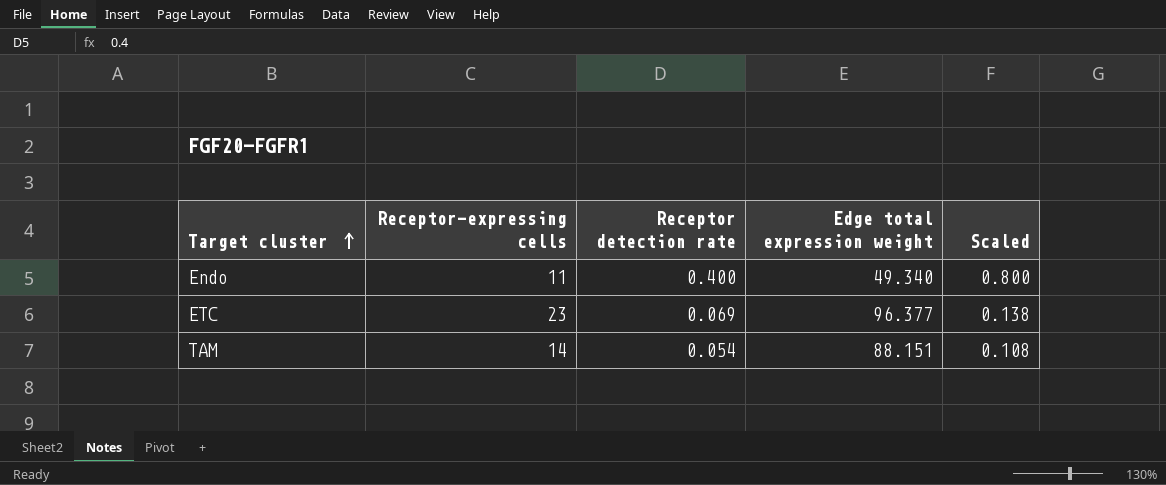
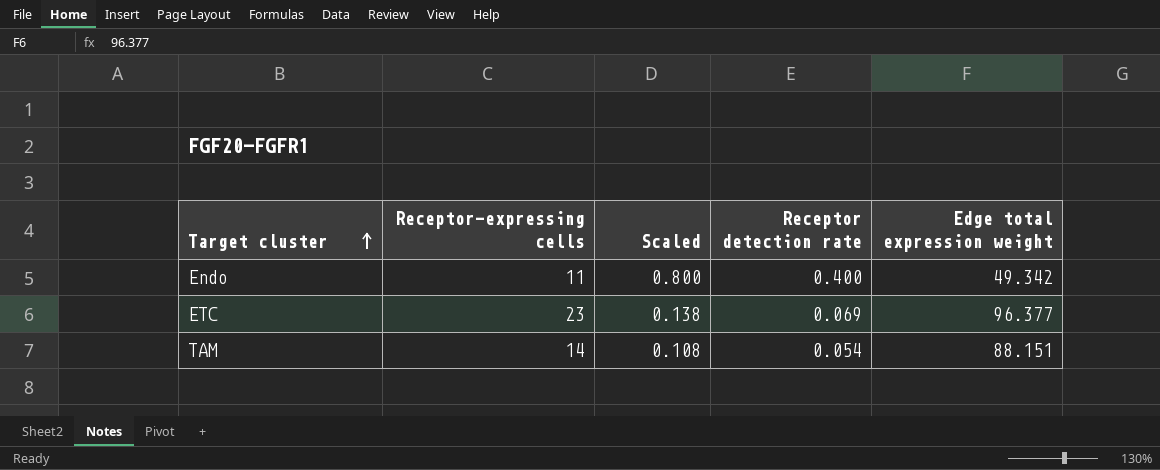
column Scaled | position: 5 -> 3
Endo | Edge total expression weight: 49.340 -> 49.342

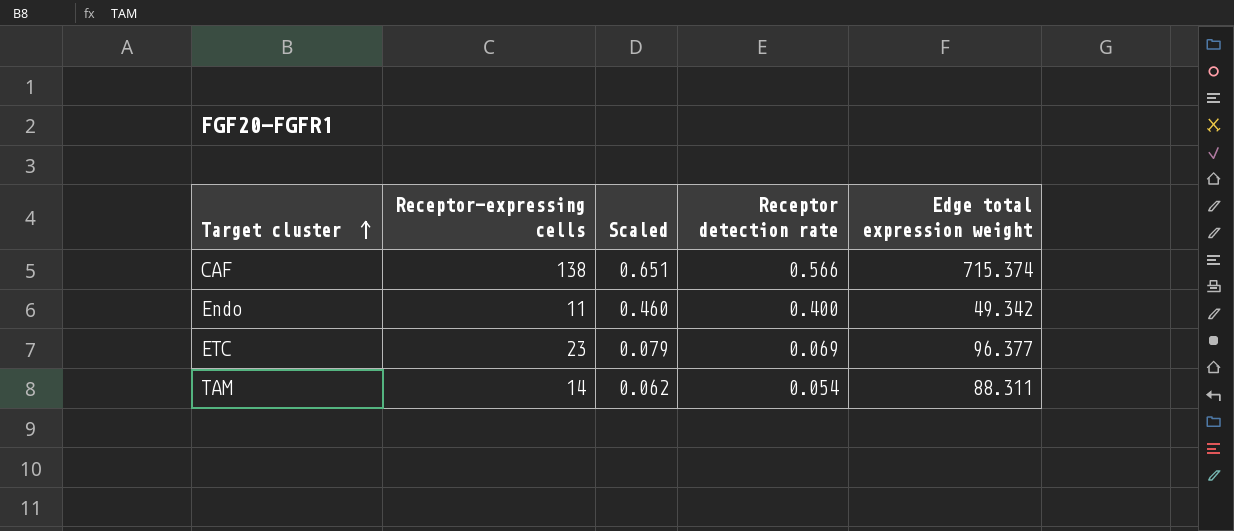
column Scaled | formula: [Receptor detection rate] * 2 -> [Receptor detection rate] * 1.15
row CAF: none -> 138 | 0.651 | 0.566 | 715.374
TAM | Edge total expression weight: 88.151 -> 88.311

